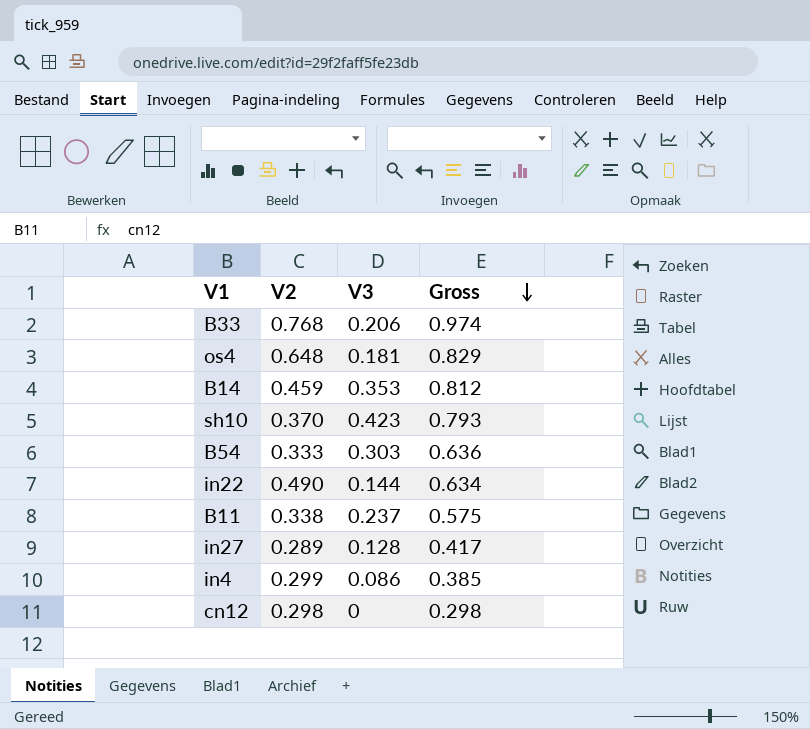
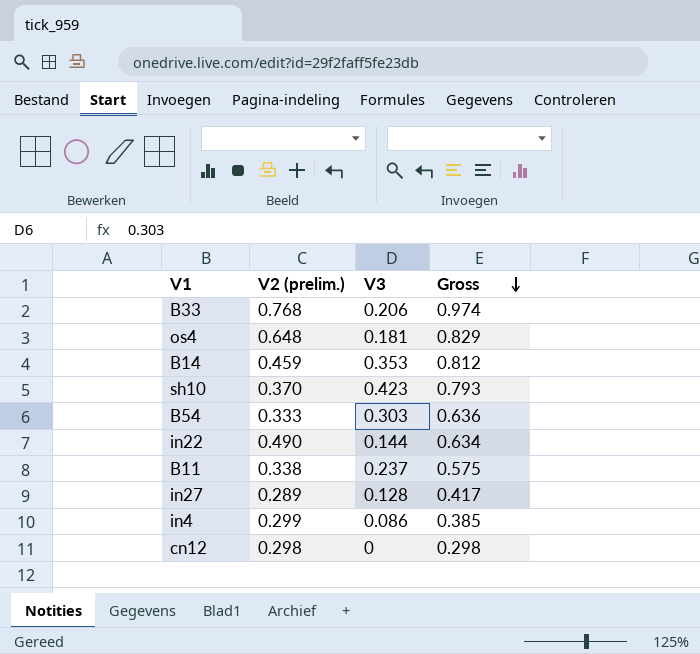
column name: V2 -> V2 (prelim.)

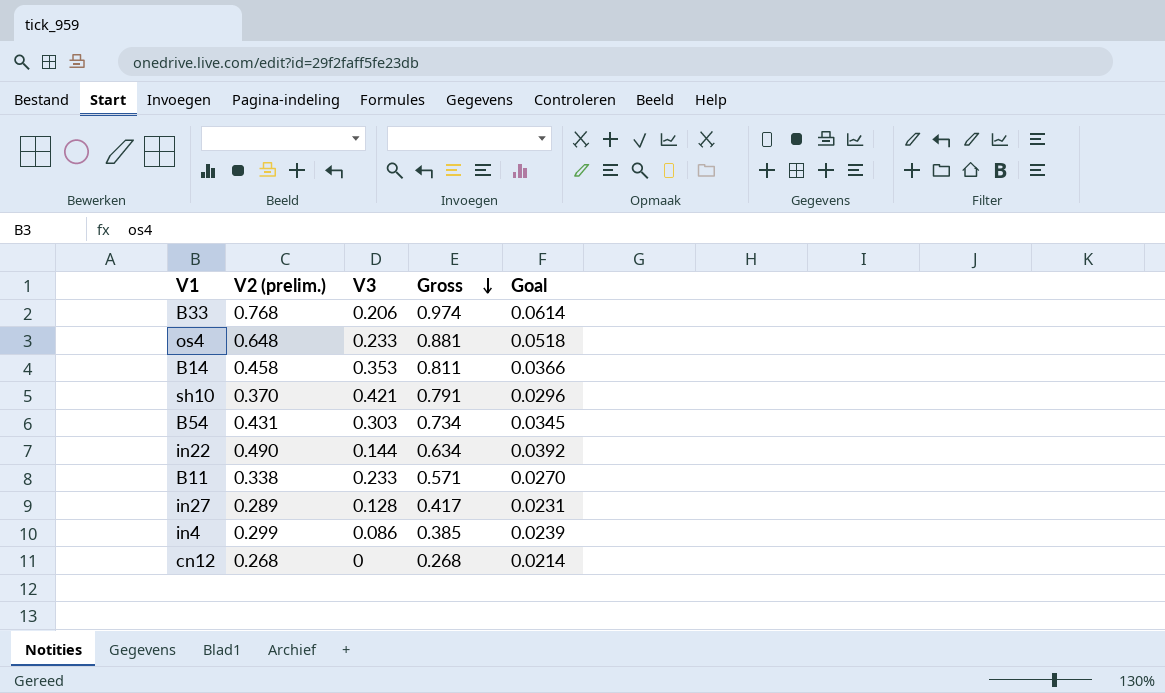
column Goal | formula: none -> [V2 (prelim.)] * 0.08
os4 | V3: 0.181 -> 0.233
os4 | Gross: 0.829 -> 0.881
B14 | V2 (prelim.): 0.459 -> 0.458
B14 | Gross: 0.812 -> 0.811
sh10 | V3: 0.423 -> 0.421
sh10 | Gross: 0.793 -> 0.791
B54 | V2 (prelim.): 0.333 -> 0.431
B54 | Gross: 0.636 -> 0.734
B11 | V3: 0.237 -> 0.233
B11 | Gross: 0.575 -> 0.571
cn12 | V2 (prelim.): 0.298 -> 0.268
cn12 | Gross: 0.298 -> 0.268

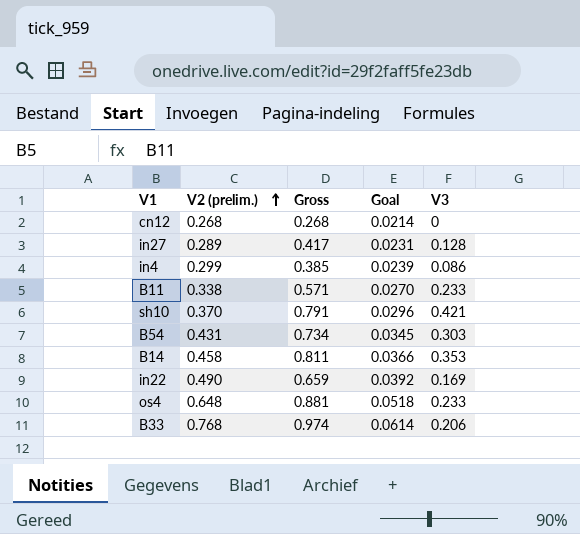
row order: Gross descending -> V2 (prelim.) ascending
column V3 | position: 3 -> 5
in22 | Gross: 0.634 -> 0.659
in22 | V3: 0.144 -> 0.169

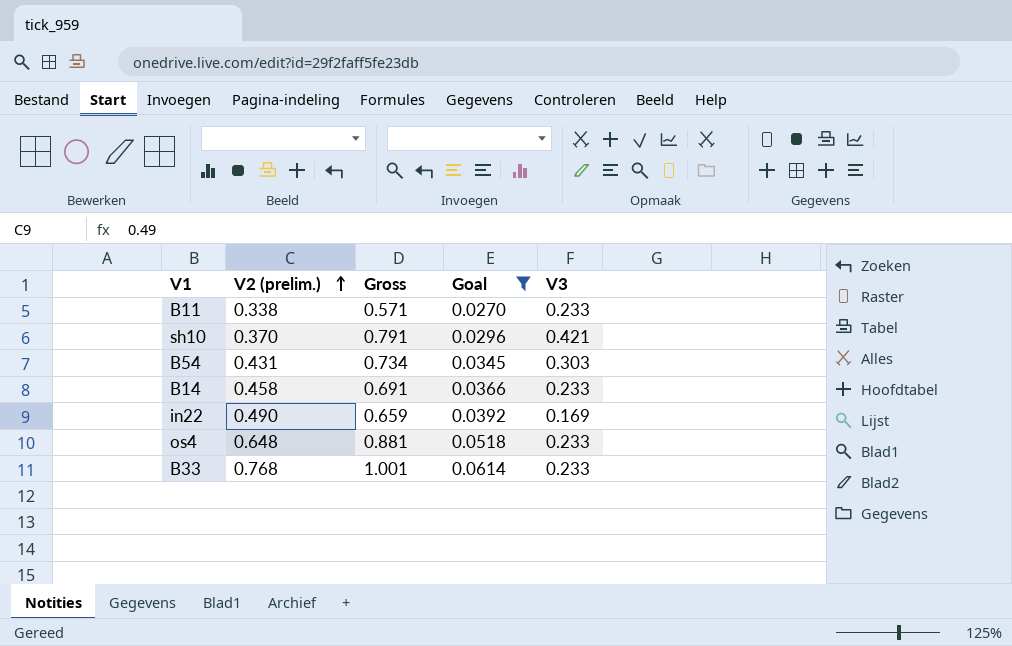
filter: none -> Goal >= 0.0270
B14 | Gross: 0.811 -> 0.691
B14 | V3: 0.353 -> 0.233
B33 | Gross: 0.974 -> 1.001
B33 | V3: 0.206 -> 0.233

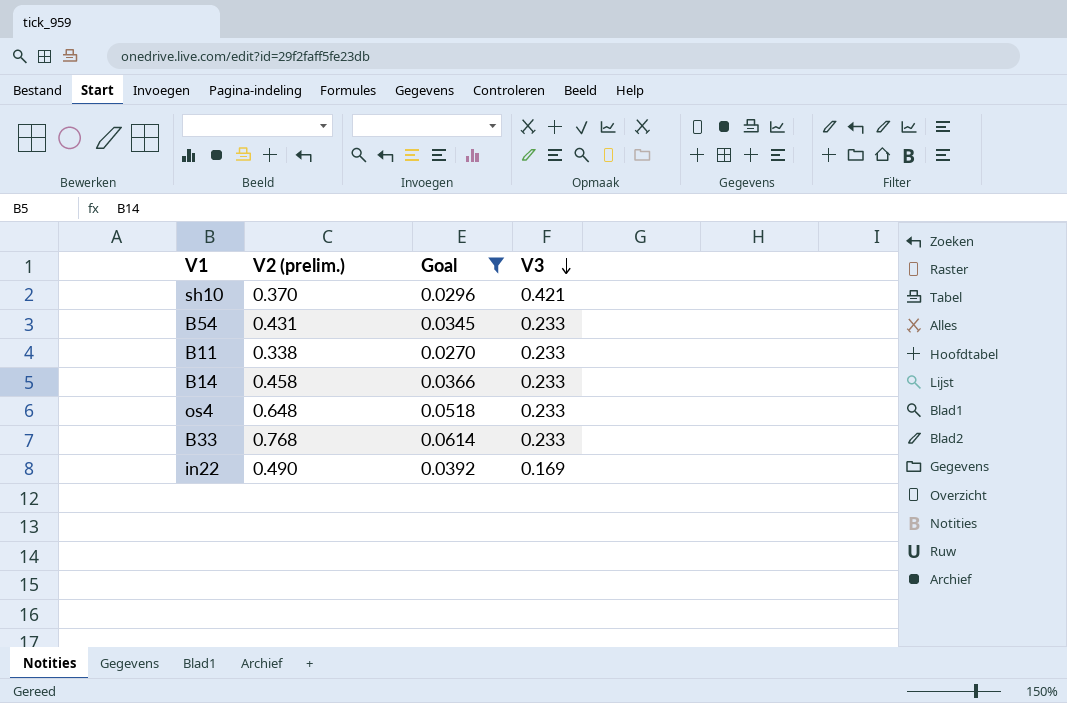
row order: V2 (prelim.) ascending -> V3 descending
column Gross | formula: [V2 (prelim.)] + [V3] -> none
B54 | V3: 0.303 -> 0.233

